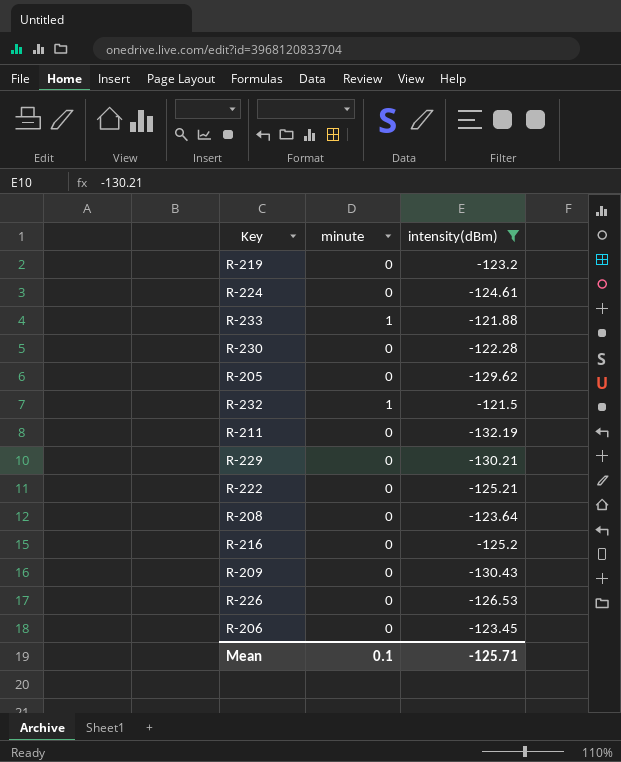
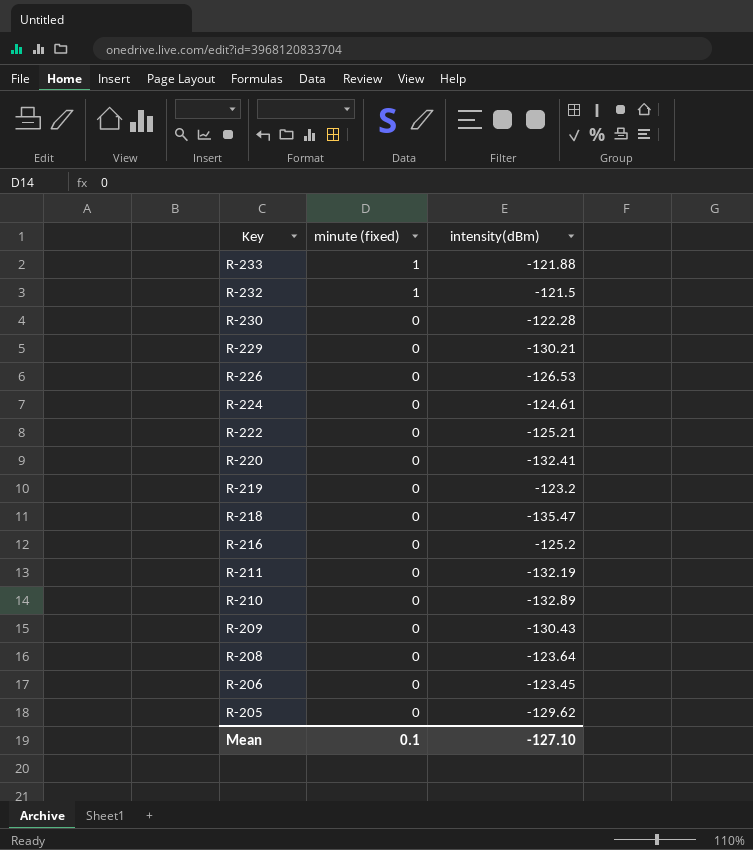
filter: intensity(dBm) >= -132.19 -> none
row order: none -> Key descending
column name: minute -> minute (fixed)
Mean | intensity(dBm): -125.71 -> -127.10

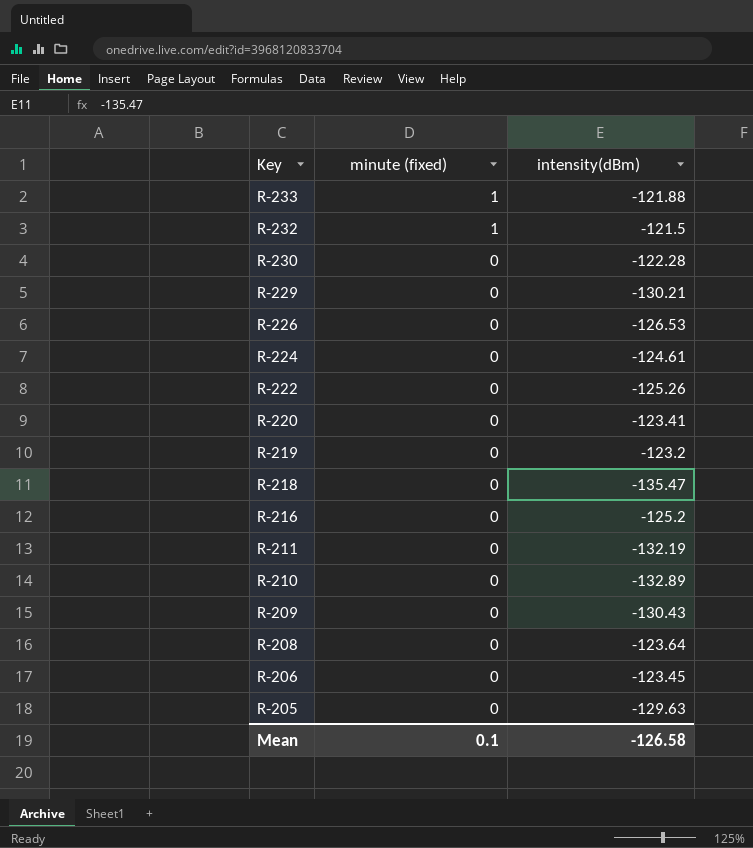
R-222 | intensity(dBm): -125.21 -> -125.26
R-220 | intensity(dBm): -132.41 -> -123.41
R-205 | intensity(dBm): -129.62 -> -129.63
Mean | intensity(dBm): -127.10 -> -126.58

